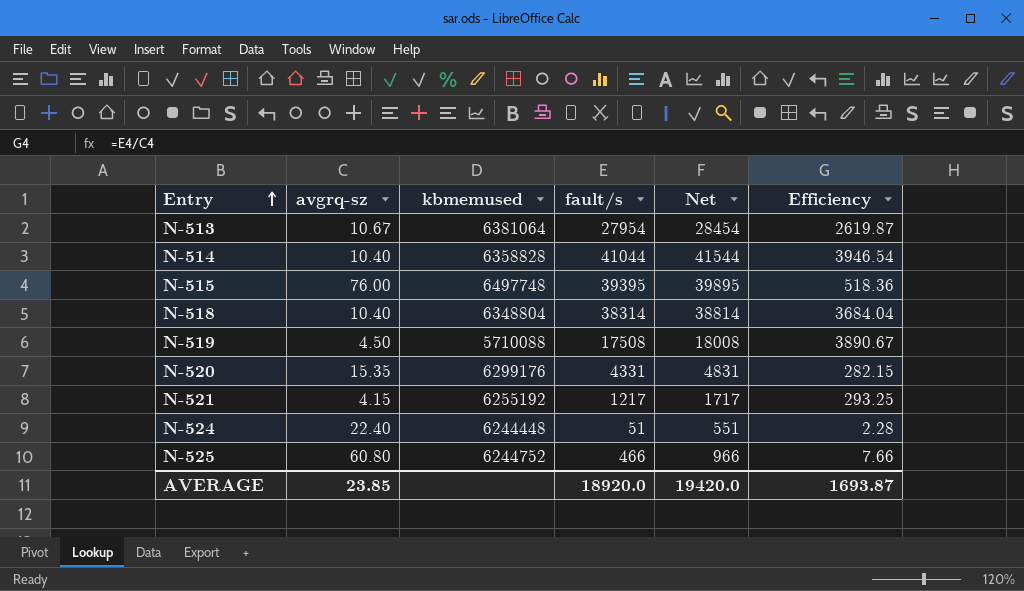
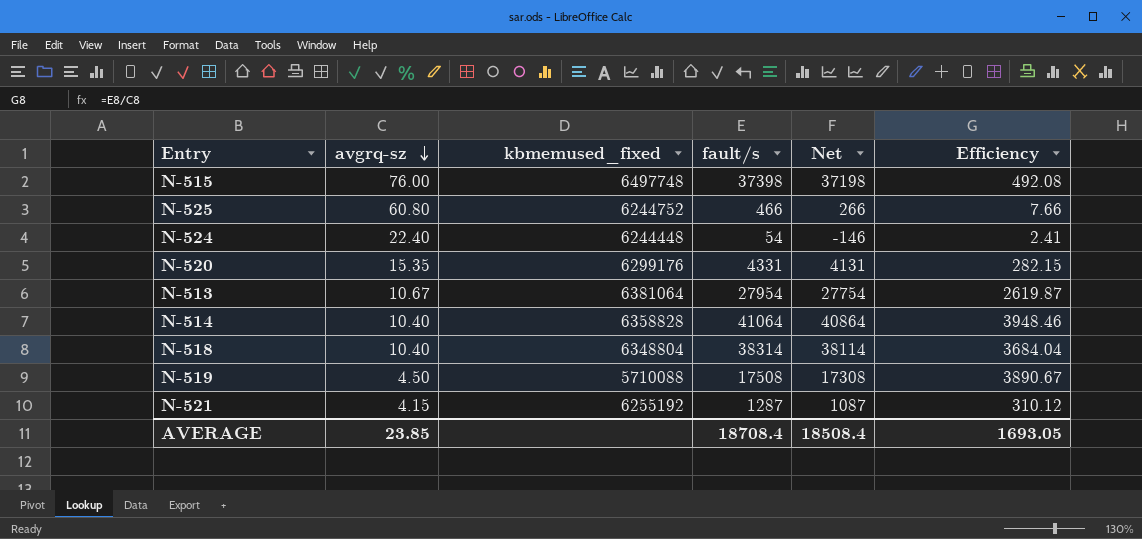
row order: Entry ascending -> avgrq-sz descending
column name: kbmemused -> kbmemused_fixed
column Net | formula: [fault/s] + 500 -> [fault/s] - 200
N-515 | fault/s: 39395 -> 37398
N-515 | Efficiency: 518.36 -> 492.08
N-524 | fault/s: 51 -> 54
N-524 | Efficiency: 2.28 -> 2.41
N-514 | fault/s: 41044 -> 41064
N-514 | Efficiency: 3946.54 -> 3948.46
N-521 | fault/s: 1217 -> 1287
N-521 | Efficiency: 293.25 -> 310.12
AVERAGE | fault/s: 18920.0 -> 18708.4
AVERAGE | Net: 19420.0 -> 18508.4
AVERAGE | Efficiency: 1693.87 -> 1693.05

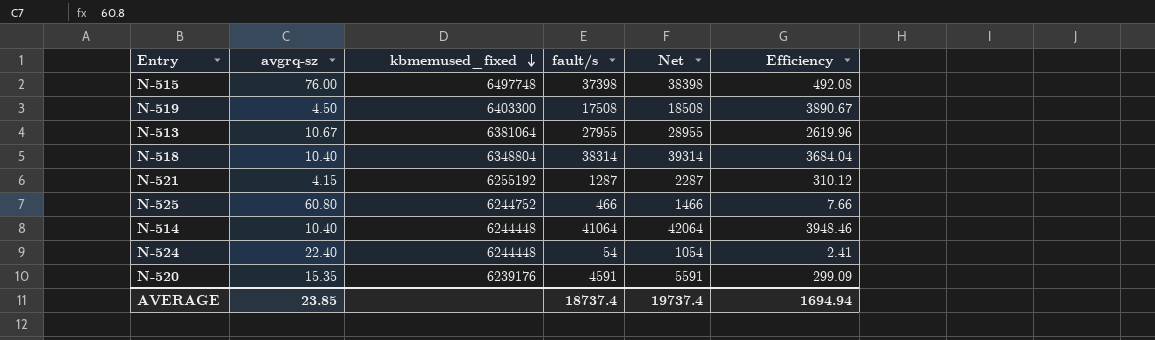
row order: avgrq-sz descending -> kbmemused_fixed descending
column Net | formula: [fault/s] - 200 -> [fault/s] + 1000
N-519 | kbmemused_fixed: 5710088 -> 6403300
N-513 | fault/s: 27954 -> 27955
N-513 | Efficiency: 2619.87 -> 2619.96
N-514 | kbmemused_fixed: 6358828 -> 6244448
N-520 | kbmemused_fixed: 6299176 -> 6239176
N-520 | fault/s: 4331 -> 4591
N-520 | Efficiency: 282.15 -> 299.09
AVERAGE | fault/s: 18708.4 -> 18737.4
AVERAGE | Net: 18508.4 -> 19737.4
AVERAGE | Efficiency: 1693.05 -> 1694.94

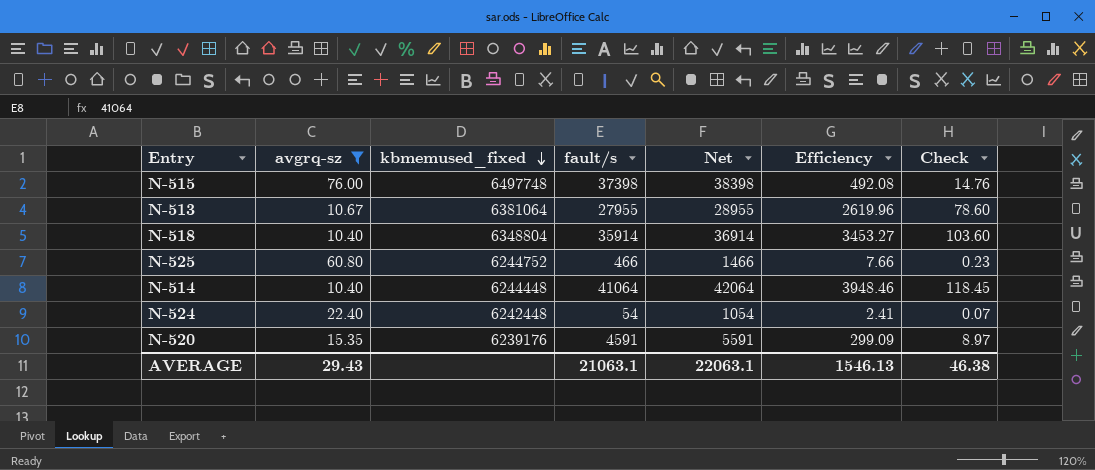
filter: none -> avgrq-sz >= 10.40
column Check | formula: none -> [Efficiency] * 0.03
N-518 | fault/s: 38314 -> 35914
N-518 | Net: 39314 -> 36914
N-518 | Efficiency: 3684.04 -> 3453.27
N-524 | kbmemused_fixed: 6244448 -> 6242448
AVERAGE | avgrq-sz: 23.85 -> 29.43
AVERAGE | fault/s: 18737.4 -> 21063.1
AVERAGE | Net: 19737.4 -> 22063.1
AVERAGE | Efficiency: 1694.94 -> 1546.13

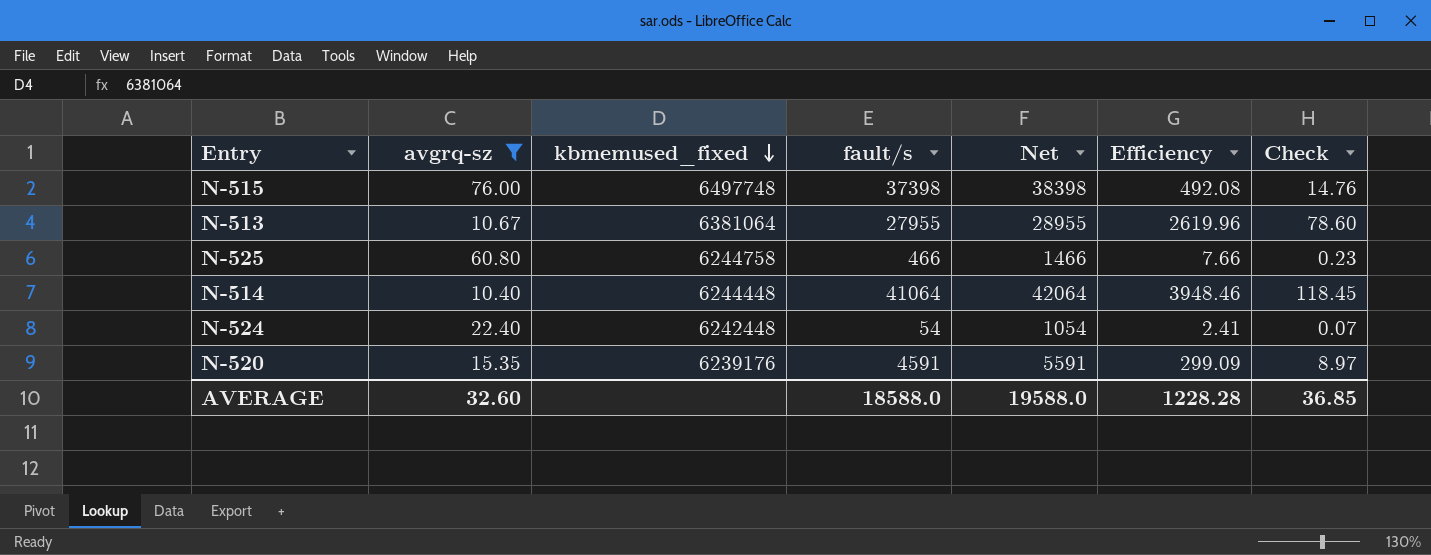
row N-518: 10.40 | 6348804 | 35914 | 36914 | 3453.27 | 103.60 -> none
N-525 | kbmemused_fixed: 6244752 -> 6244758
AVERAGE | avgrq-sz: 29.43 -> 32.60
AVERAGE | fault/s: 21063.1 -> 18588.0
AVERAGE | Net: 22063.1 -> 19588.0
AVERAGE | Efficiency: 1546.13 -> 1228.28
AVERAGE | Check: 46.38 -> 36.85

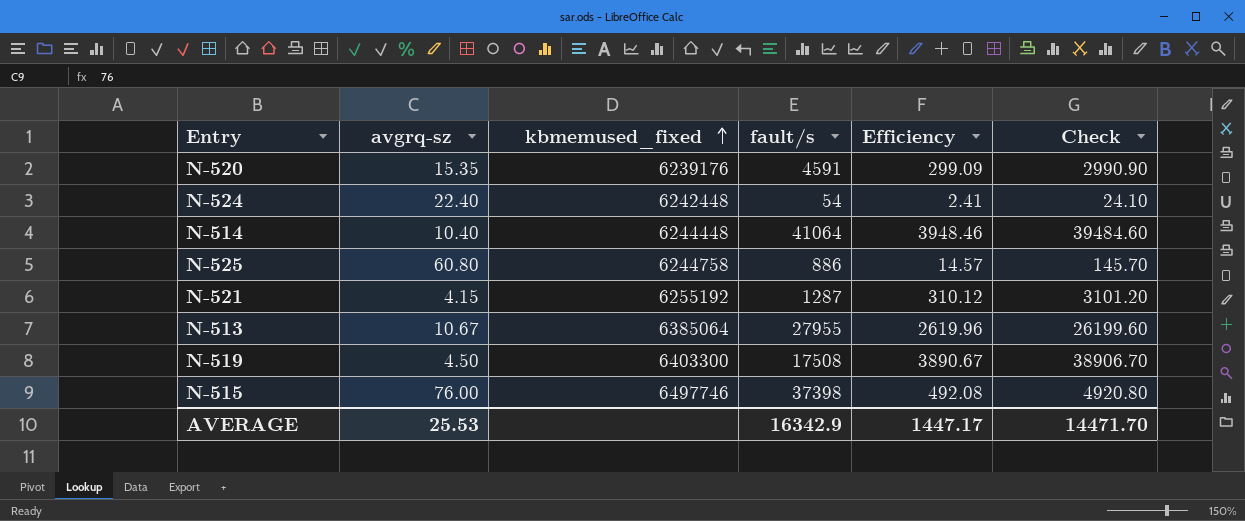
filter: avgrq-sz >= 10.40 -> none
row order: kbmemused_fixed descending -> kbmemused_fixed ascending
column Net | formula: [fault/s] + 1000 -> none
column Check | formula: [Efficiency] * 0.03 -> [Efficiency] * 10
N-525 | fault/s: 466 -> 886
N-525 | Efficiency: 7.66 -> 14.57
N-513 | kbmemused_fixed: 6381064 -> 6385064
N-515 | kbmemused_fixed: 6497748 -> 6497746
AVERAGE | avgrq-sz: 32.60 -> 25.53
AVERAGE | fault/s: 18588.0 -> 16342.9
AVERAGE | Efficiency: 1228.28 -> 1447.17
AVERAGE | Check: 36.85 -> 14471.70

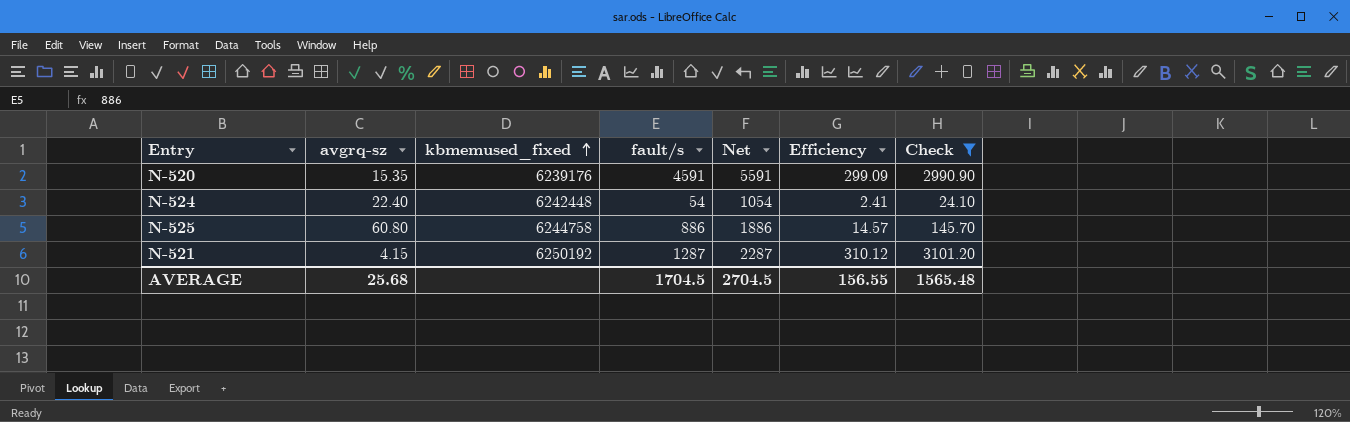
filter: none -> Check <= 3101.20
column Net | formula: none -> [fault/s] + 1000
N-521 | kbmemused_fixed: 6255192 -> 6250192
AVERAGE | avgrq-sz: 25.53 -> 25.68
AVERAGE | fault/s: 16342.9 -> 1704.5
AVERAGE | Efficiency: 1447.17 -> 156.55
AVERAGE | Check: 14471.70 -> 1565.48

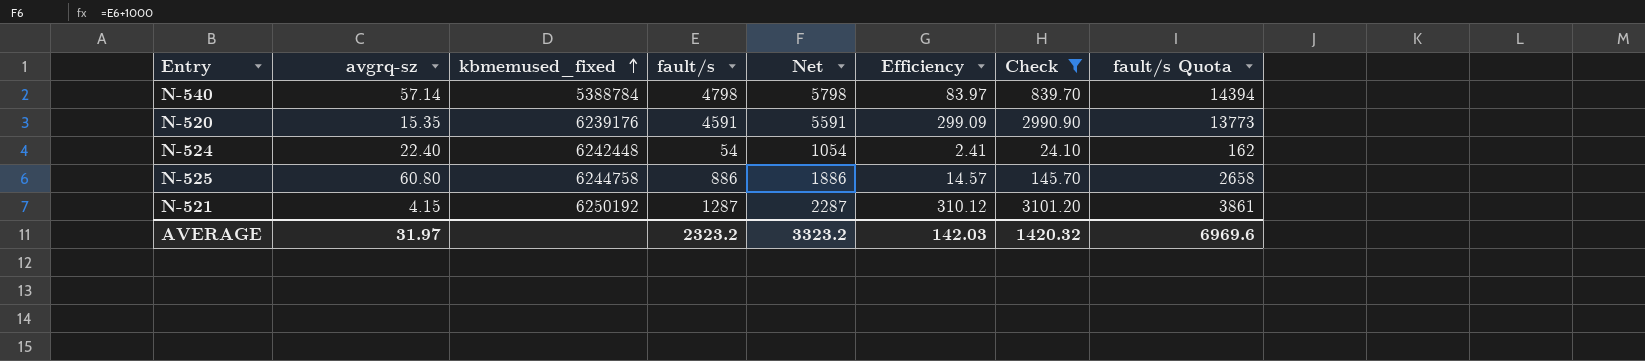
column fault/s Quota | formula: none -> [fault/s] * 3
row N-540: none -> 57.14 | 5388784 | 4798 | 5798 | 83.97 | 839.70 | 14394
AVERAGE | avgrq-sz: 25.68 -> 31.97
AVERAGE | fault/s: 1704.5 -> 2323.2
AVERAGE | Net: 2704.5 -> 3323.2
AVERAGE | Efficiency: 156.55 -> 142.03
AVERAGE | Check: 1565.48 -> 1420.32

